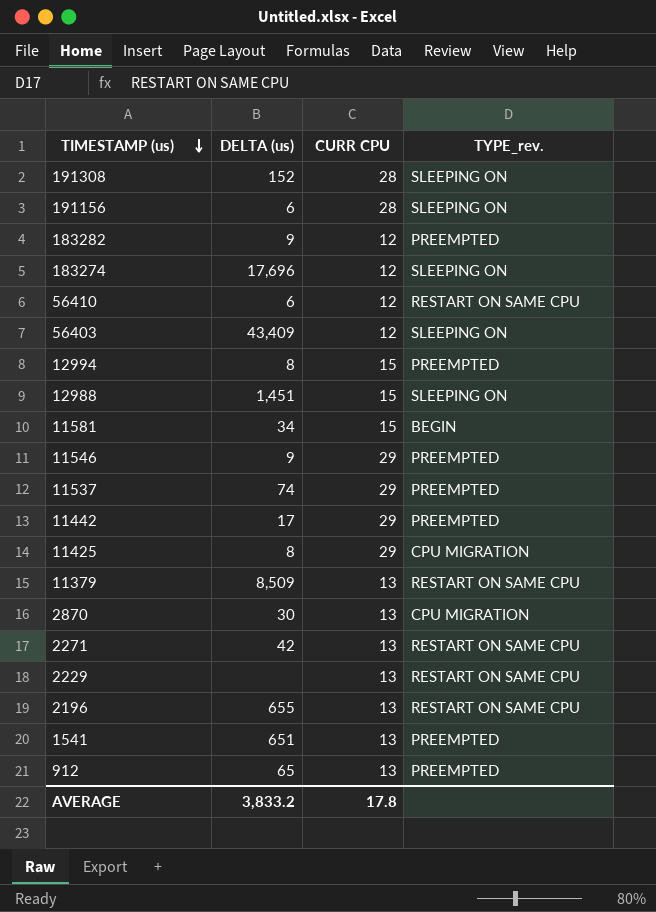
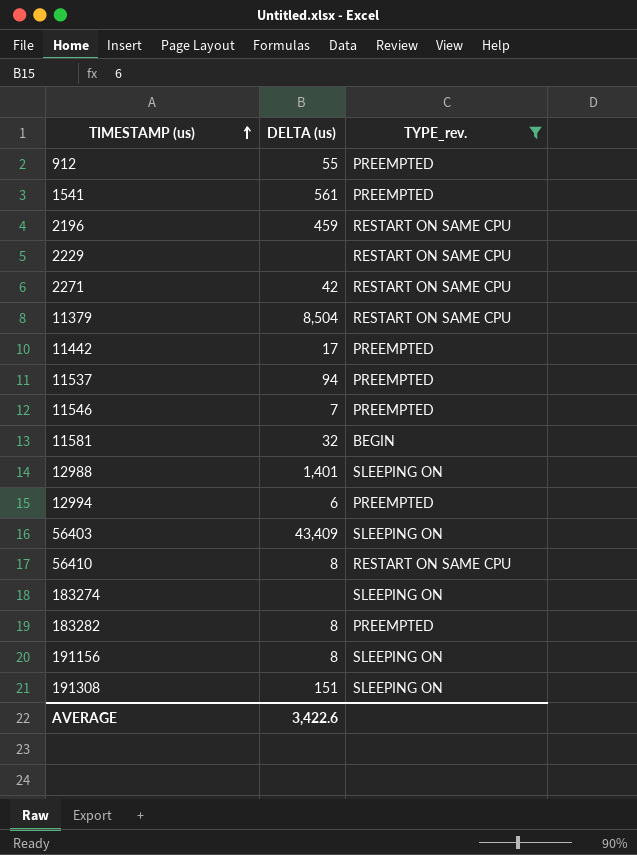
filter: none -> TYPE_rev. != CPU MIGRATION
row order: TIMESTAMP (us) descending -> TIMESTAMP (us) ascending
column CURR CPU | position: 3 -> none
912 | DELTA (us): 65 -> 55
1541 | DELTA (us): 651 -> 561
2196 | DELTA (us): 655 -> 459
11379 | DELTA (us): 8,509 -> 8,504
11537 | DELTA (us): 74 -> 94
11546 | DELTA (us): 9 -> 7
11581 | DELTA (us): 34 -> 32
12988 | DELTA (us): 1,451 -> 1,401
12994 | DELTA (us): 8 -> 6
56410 | DELTA (us): 6 -> 8
183274 | DELTA (us): 17,696 -> none
183282 | DELTA (us): 9 -> 8
191156 | DELTA (us): 6 -> 8
191308 | DELTA (us): 152 -> 151
AVERAGE | DELTA (us): 3,833.2 -> 3,422.6

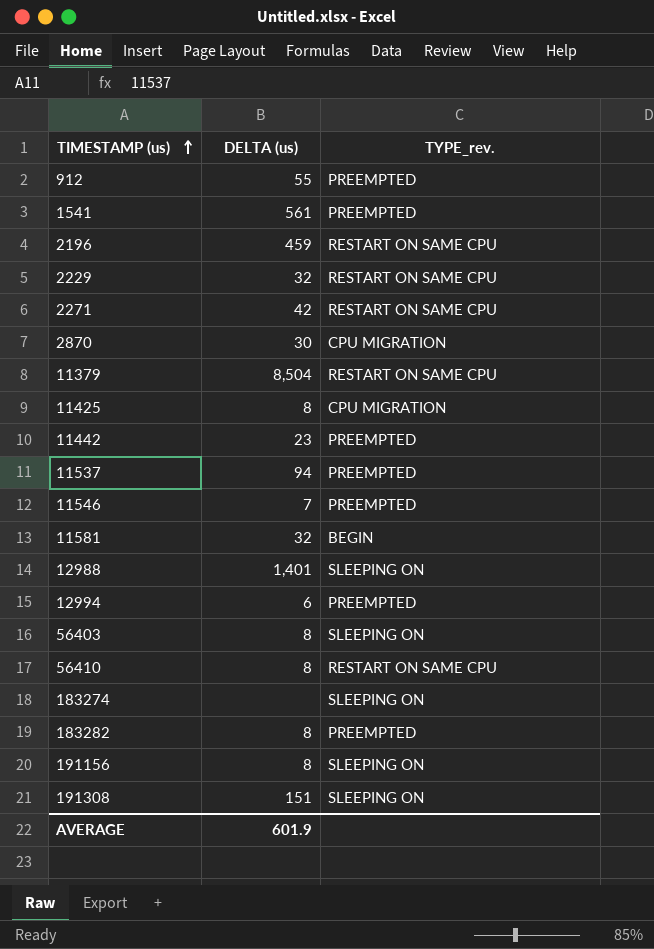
filter: TYPE_rev. != CPU MIGRATION -> none
2229 | DELTA (us): none -> 32
11442 | DELTA (us): 17 -> 23
56403 | DELTA (us): 43,409 -> 8
AVERAGE | DELTA (us): 3,422.6 -> 601.9

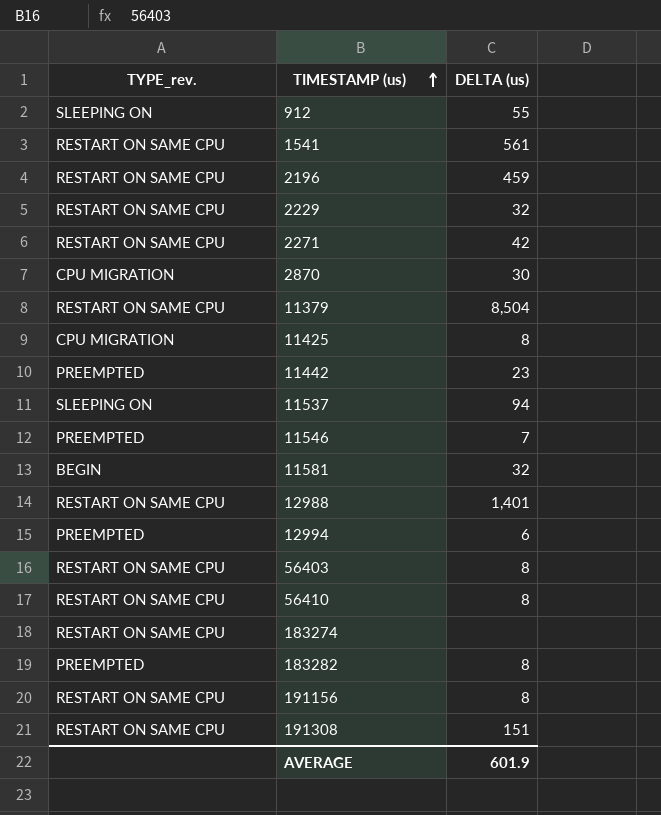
column TYPE_rev. | position: 3 -> 1
912 | TYPE_rev.: PREEMPTED -> SLEEPING ON
1541 | TYPE_rev.: PREEMPTED -> RESTART ON SAME CPU
11537 | TYPE_rev.: PREEMPTED -> SLEEPING ON
12988 | TYPE_rev.: SLEEPING ON -> RESTART ON SAME CPU
56403 | TYPE_rev.: SLEEPING ON -> RESTART ON SAME CPU
183274 | TYPE_rev.: SLEEPING ON -> RESTART ON SAME CPU
191156 | TYPE_rev.: SLEEPING ON -> RESTART ON SAME CPU
191308 | TYPE_rev.: SLEEPING ON -> RESTART ON SAME CPU

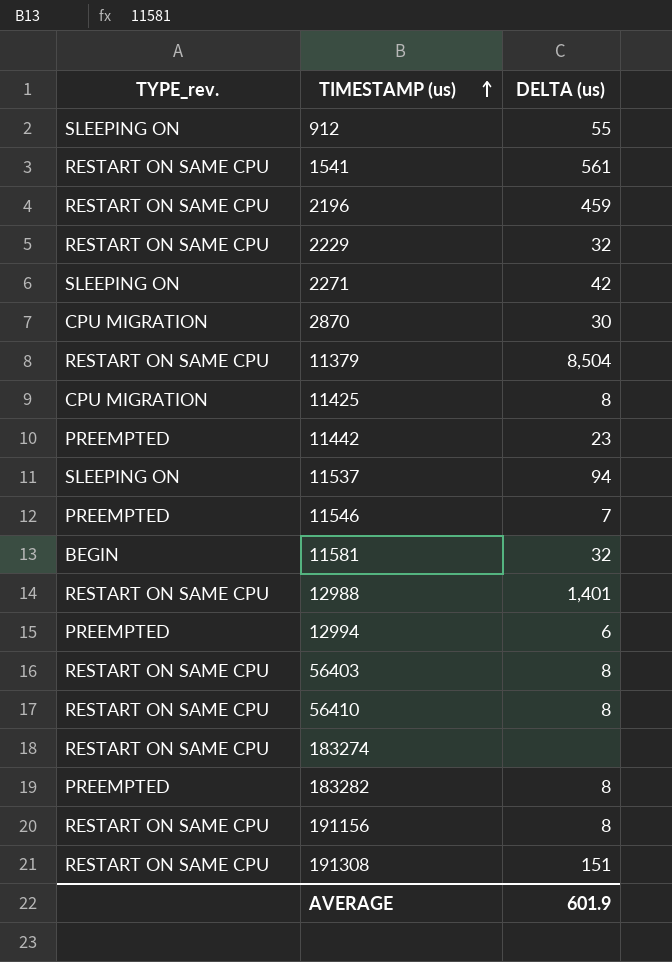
2271 | TYPE_rev.: RESTART ON SAME CPU -> SLEEPING ON

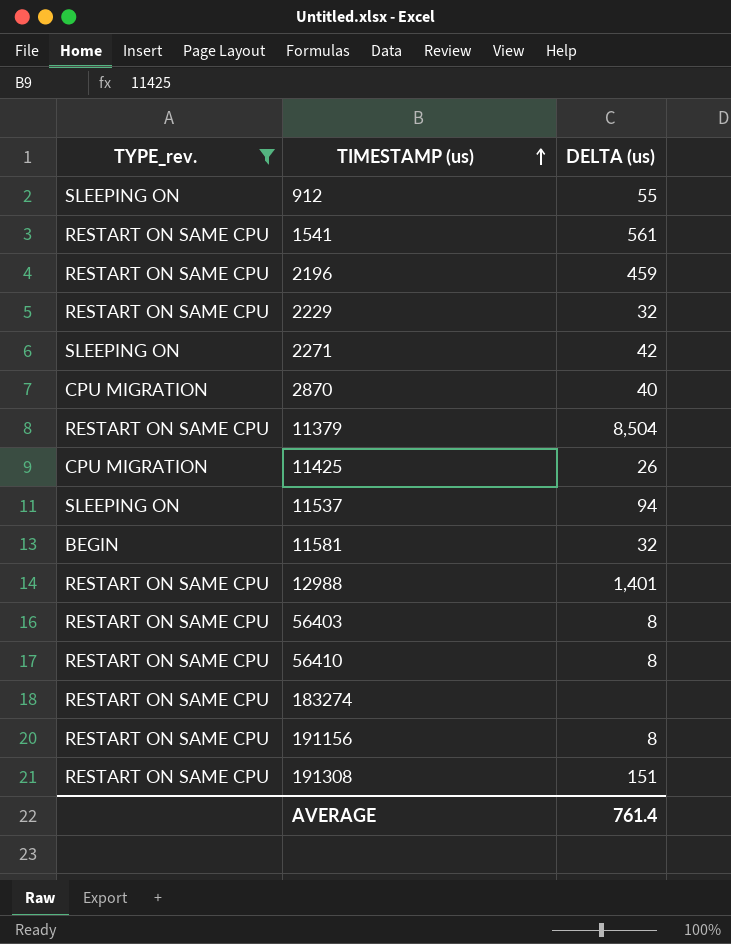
filter: none -> TYPE_rev. != PREEMPTED
2870 | DELTA (us): 30 -> 40
11425 | DELTA (us): 8 -> 26
AVERAGE | DELTA (us): 601.9 -> 761.4

